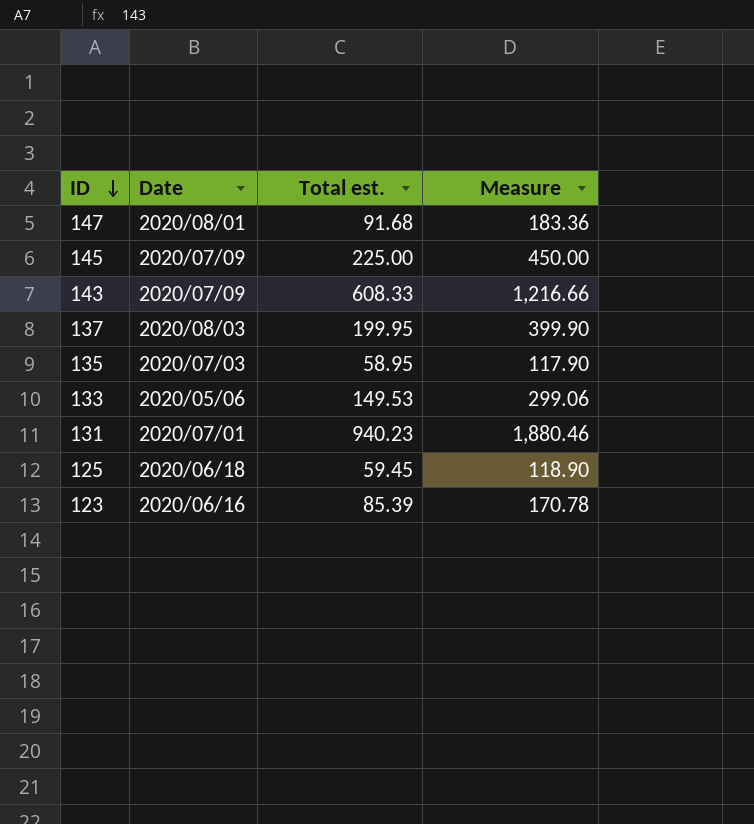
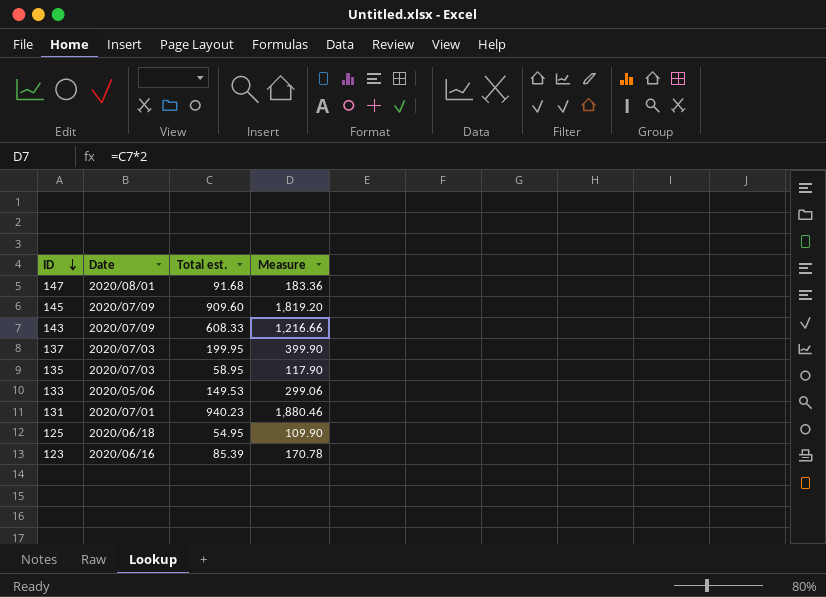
145 | Total est.: 225.00 -> 909.60
145 | Measure: 450.00 -> 1,819.20
137 | Date: 2020/08/03 -> 2020/07/03
125 | Total est.: 59.45 -> 54.95
125 | Measure: 118.90 -> 109.90

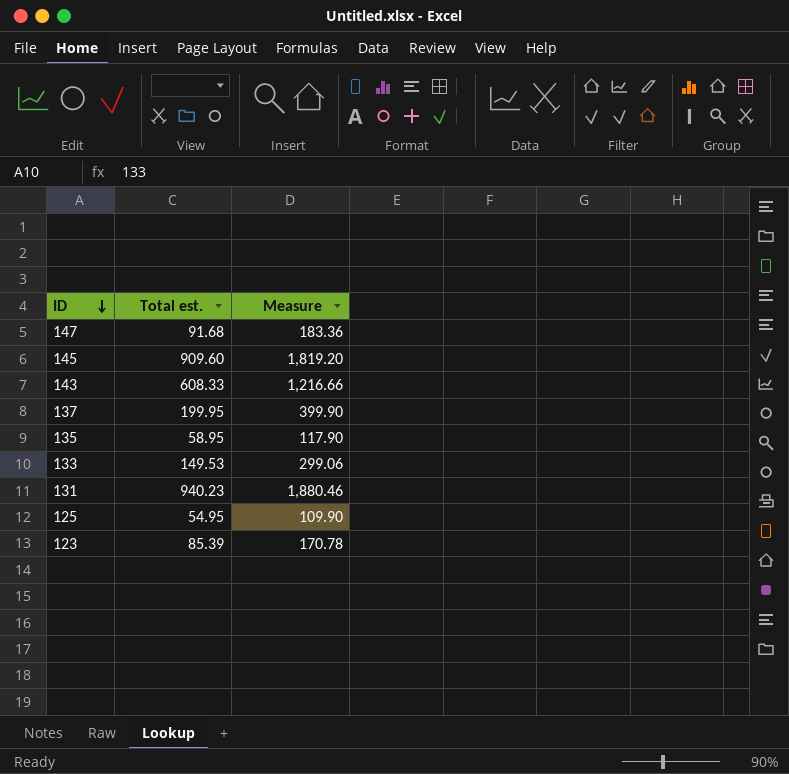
column Date | position: 2 -> none

